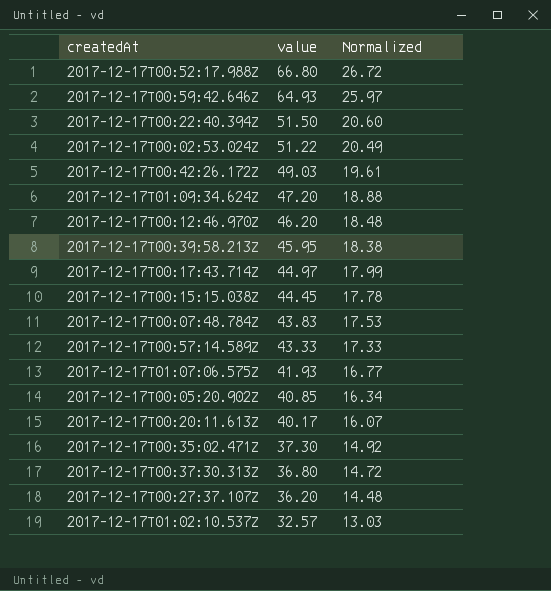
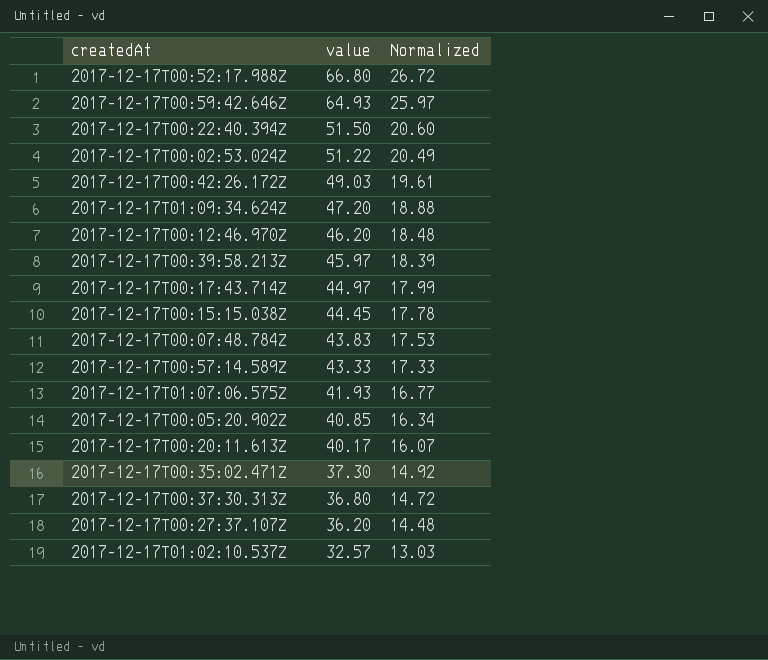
2017-12-17T00:39:58.213Z | value: 45.95 -> 45.97
2017-12-17T00:39:58.213Z | Normalized: 18.38 -> 18.39

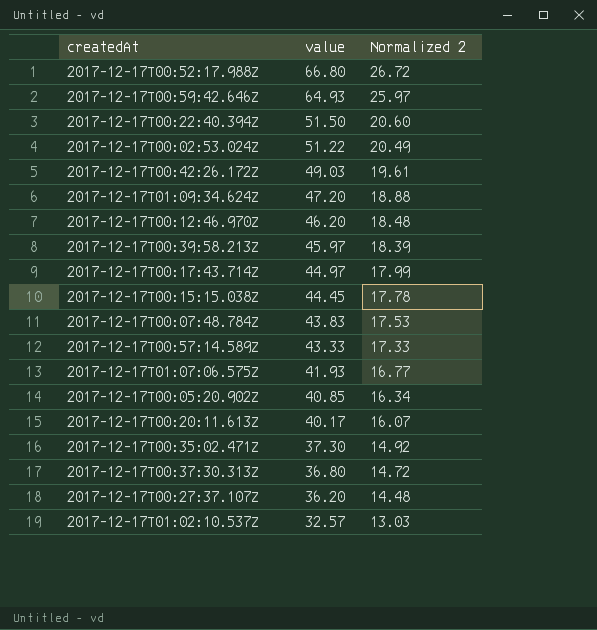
column name: Normalized -> Normalized 2

